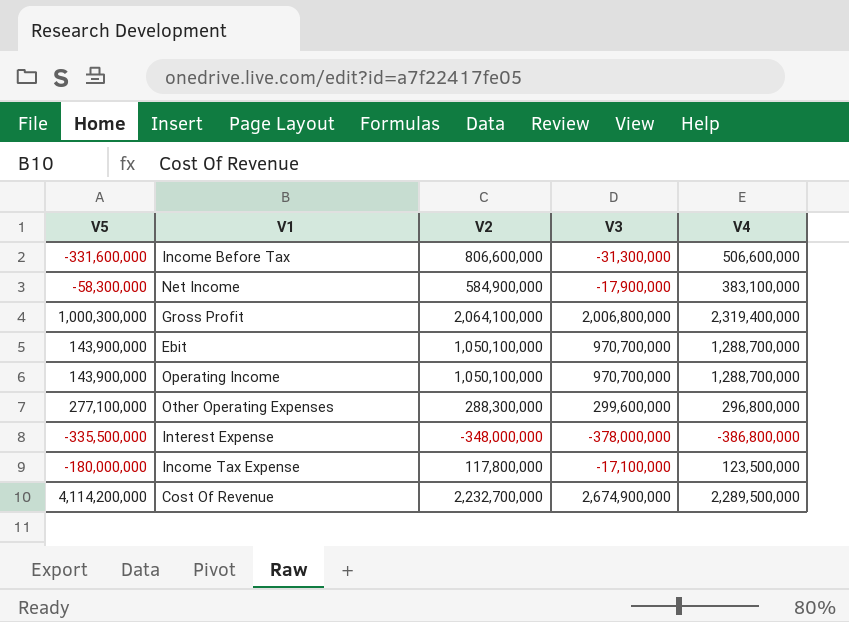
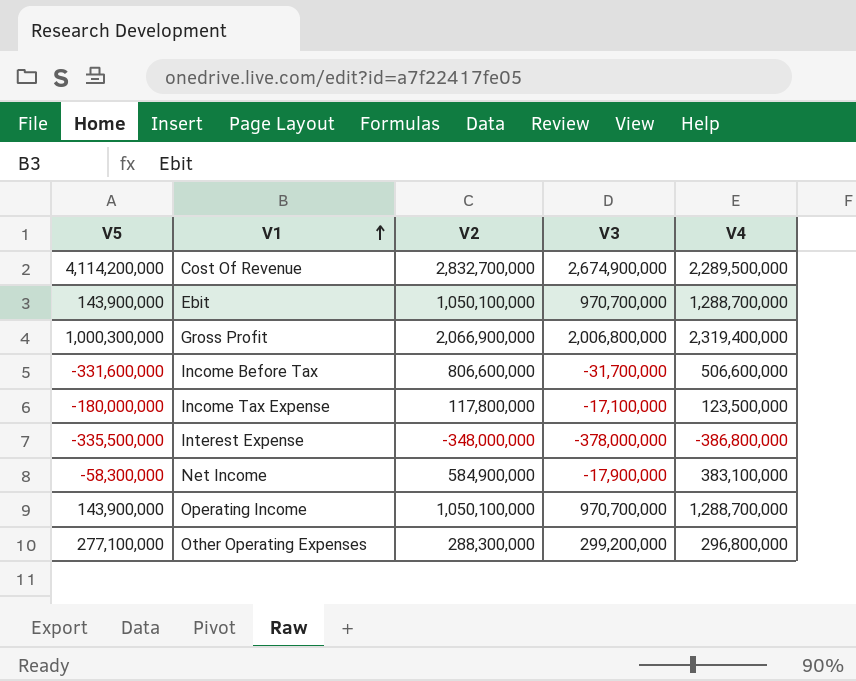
row order: none -> V1 ascending
Cost Of Revenue | V2: 2,232,700,000 -> 2,832,700,000
Gross Profit | V2: 2,064,100,000 -> 2,066,900,000
Income Before Tax | V3: -31,300,000 -> -31,700,000
Other Operating Expenses | V3: 299,600,000 -> 299,200,000

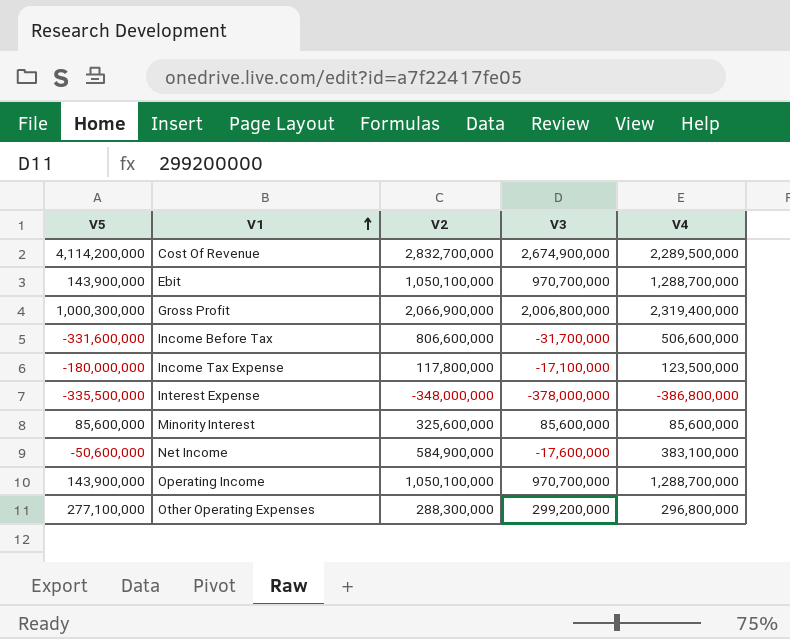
row Minority Interest: none -> 85,600,000 | 325,600,000 | 85,600,000 | 85,600,000
Net Income | V5: -58,300,000 -> -50,600,000
Net Income | V3: -17,900,000 -> -17,600,000

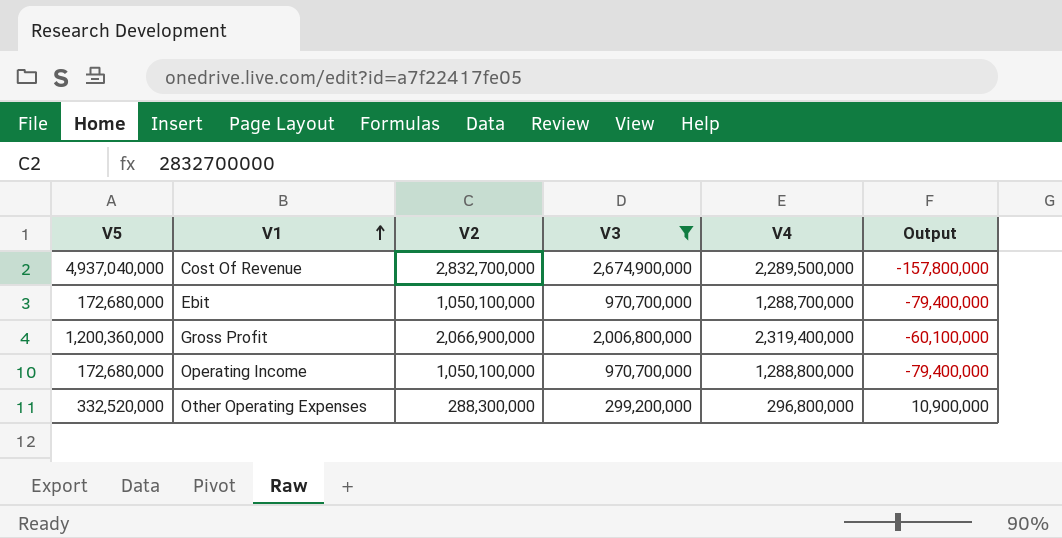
filter: none -> V3 >= 299,200,000
column Output | formula: none -> [V3] - [V2]
Cost Of Revenue | V5: 4,114,200,000 -> 4,937,040,000
Ebit | V5: 143,900,000 -> 172,680,000
Gross Profit | V5: 1,000,300,000 -> 1,200,360,000
Operating Income | V5: 143,900,000 -> 172,680,000
Operating Income | V4: 1,288,700,000 -> 1,288,800,000
Other Operating Expenses | V5: 277,100,000 -> 332,520,000

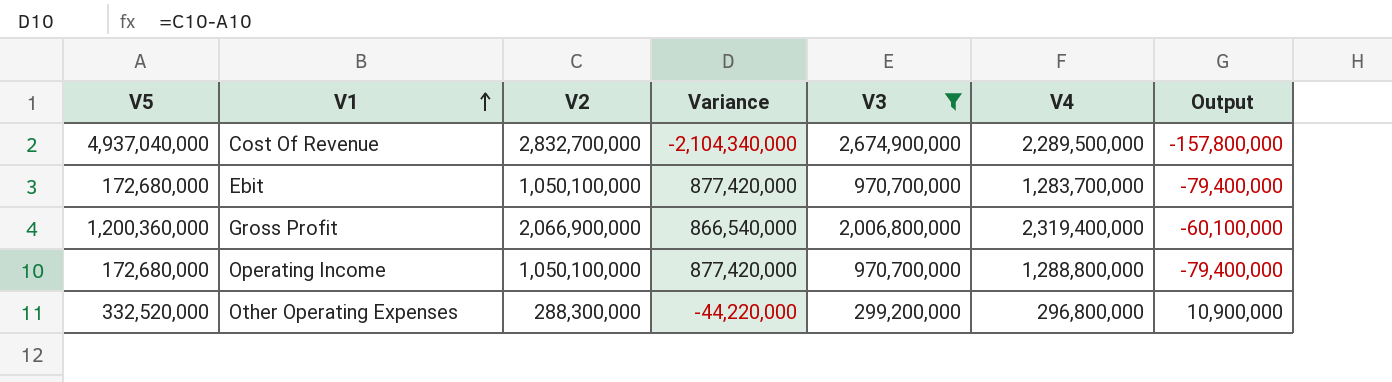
column Variance | formula: none -> [V2] - [V5]
Ebit | V4: 1,288,700,000 -> 1,283,700,000

